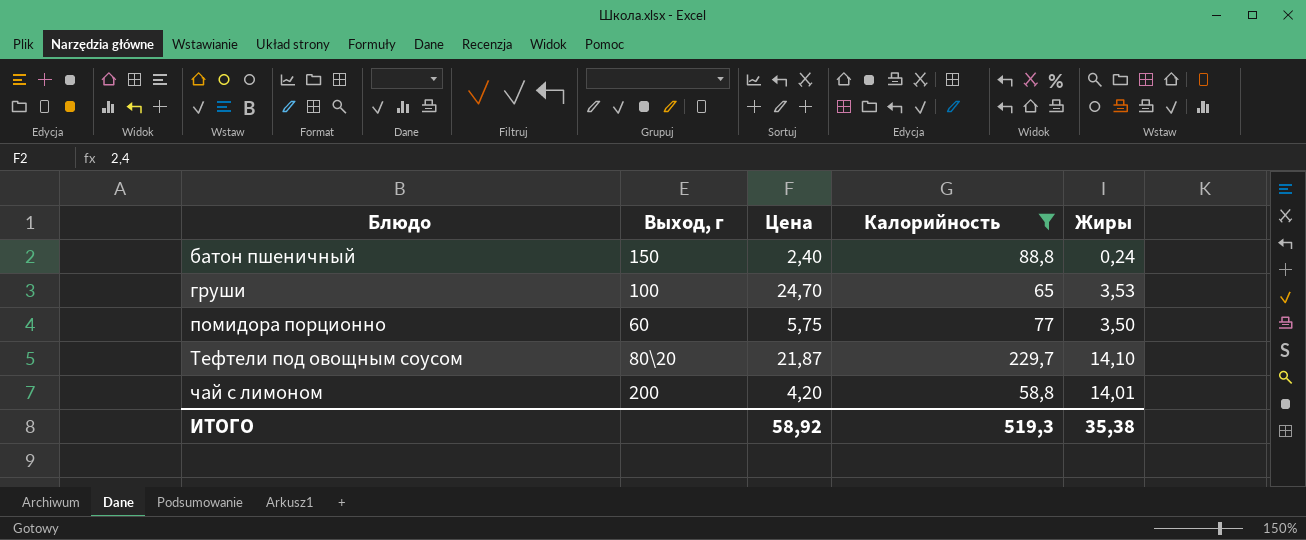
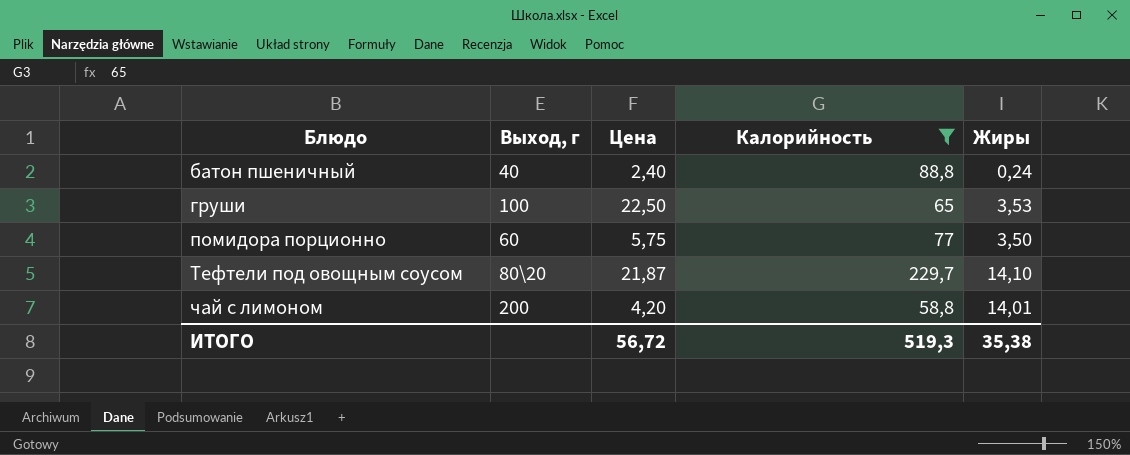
батон пшеничный | Выход, г: 150 -> 40
груши | Цена: 24,70 -> 22,50
ИТОГО | Цена: 58,92 -> 56,72

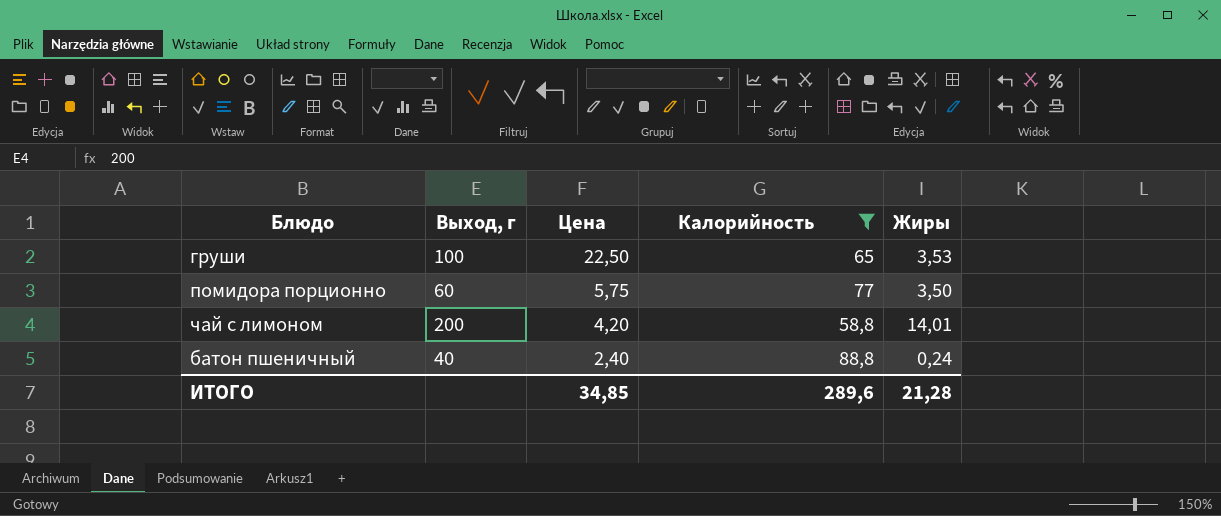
row order: Блюдо ascending -> Цена descending
row Тефтели под овощным соусом: 80\20 | 21,87 | 229,7 | 14,10 -> none
ИТОГО | Цена: 56,72 -> 34,85
ИТОГО | Калорийность: 519,3 -> 289,6
ИТОГО | Жиры: 35,38 -> 21,28

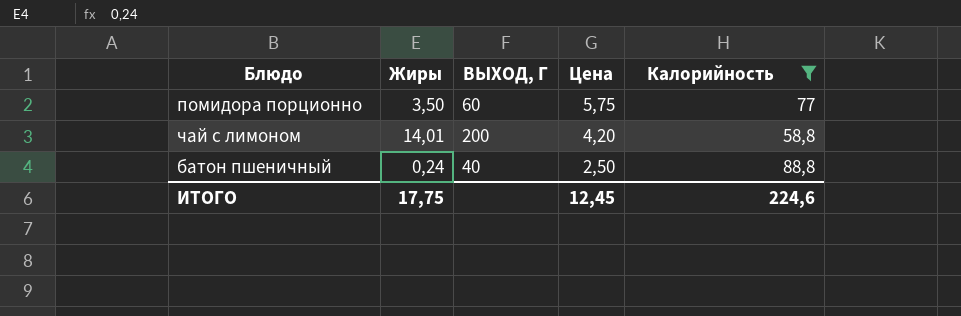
column Жиры | position: 5 -> 2
column name: Выход, г -> ВЫХОД, Г
row груши: 100 | 22,50 | 65 | 3,53 -> none
батон пшеничный | Цена: 2,40 -> 2,50
ИТОГО | Жиры: 21,28 -> 17,75
ИТОГО | Цена: 34,85 -> 12,45
ИТОГО | Калорийность: 289,6 -> 224,6

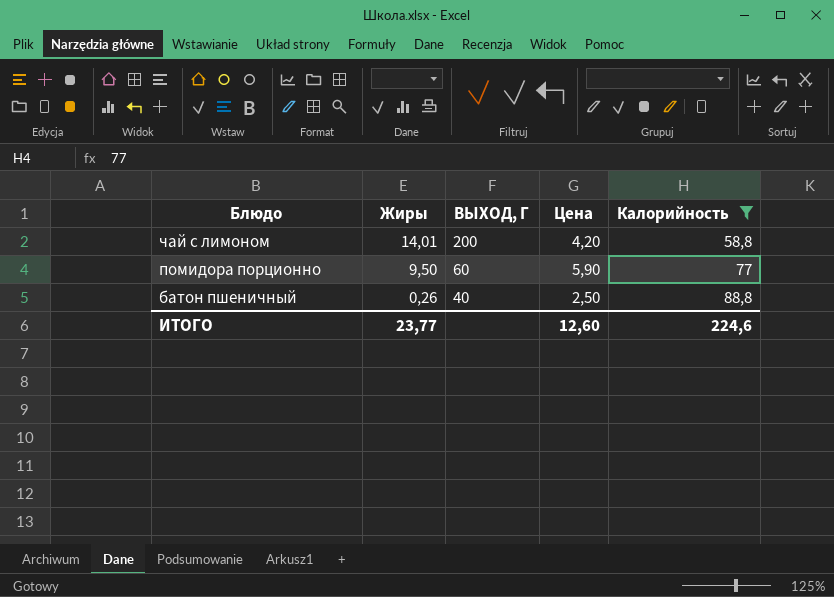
row order: Цена descending -> Блюдо descending
помидора порционно | Жиры: 3,50 -> 9,50
помидора порционно | Цена: 5,75 -> 5,90
батон пшеничный | Жиры: 0,24 -> 0,26
ИТОГО | Жиры: 17,75 -> 23,77
ИТОГО | Цена: 12,45 -> 12,60

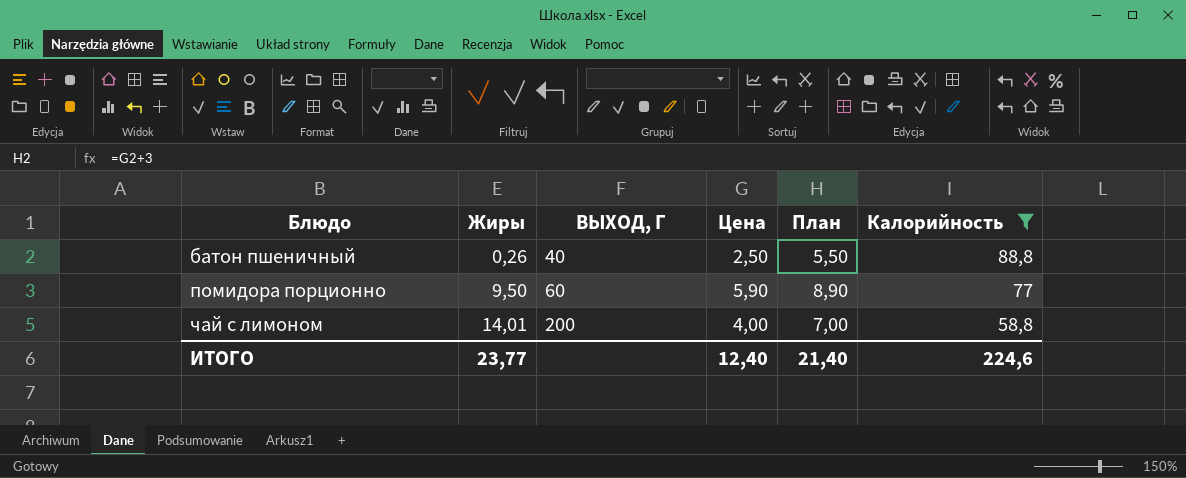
row order: Блюдо descending -> Блюдо ascending
column План | formula: none -> [Цена] + 3
чай с лимоном | Цена: 4,20 -> 4,00
ИТОГО | Цена: 12,60 -> 12,40

